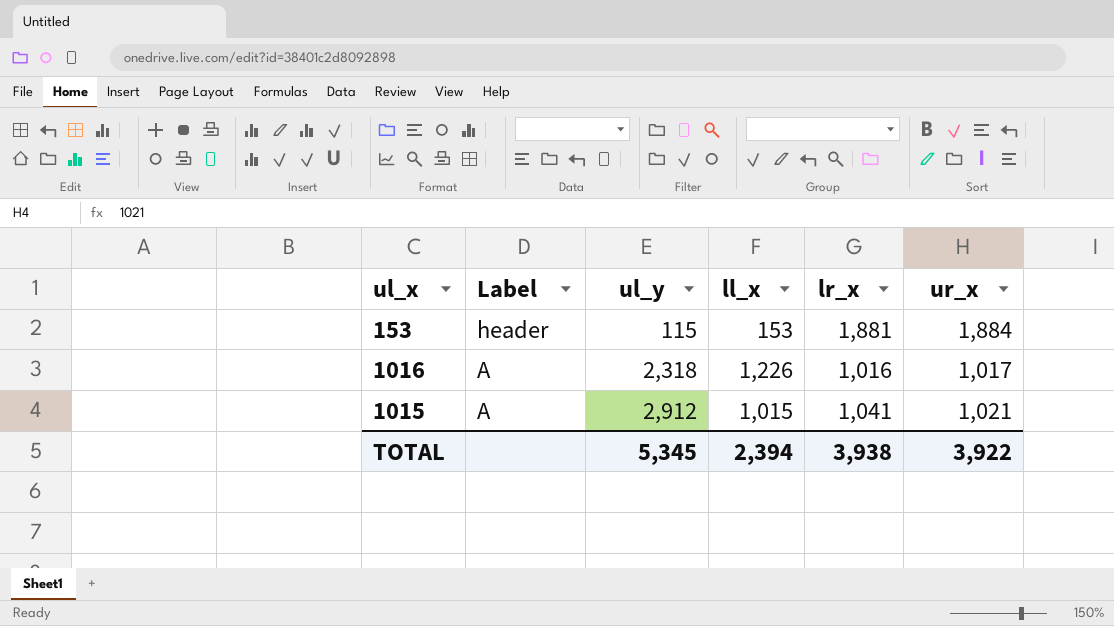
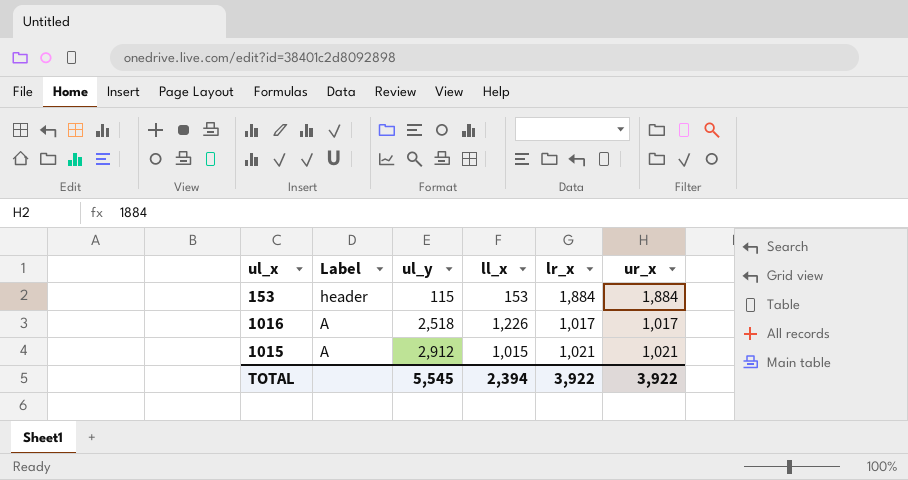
153 | lr_x: 1,881 -> 1,884
1016 | ul_y: 2,318 -> 2,518
1016 | lr_x: 1,016 -> 1,017
1015 | lr_x: 1,041 -> 1,021
TOTAL | ul_y: 5,345 -> 5,545
TOTAL | lr_x: 3,938 -> 3,922

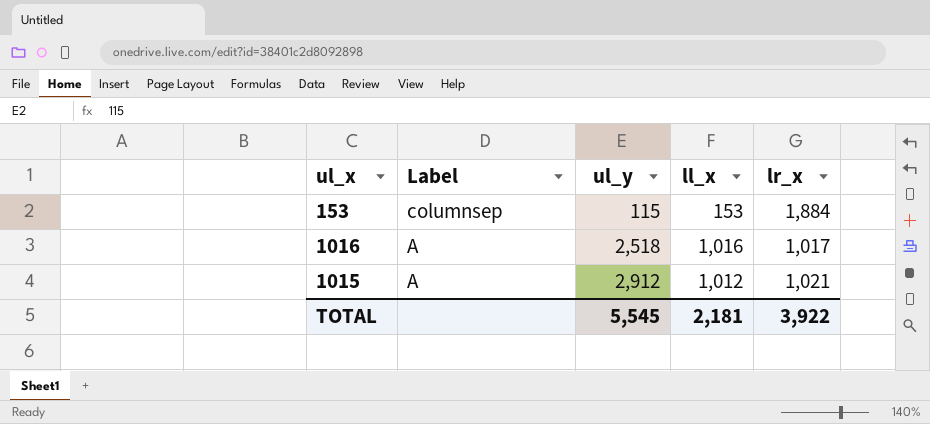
column ur_x | position: 6 -> none
153 | Label: header -> columnsep
1016 | ll_x: 1,226 -> 1,016
1015 | ll_x: 1,015 -> 1,012
TOTAL | ll_x: 2,394 -> 2,181

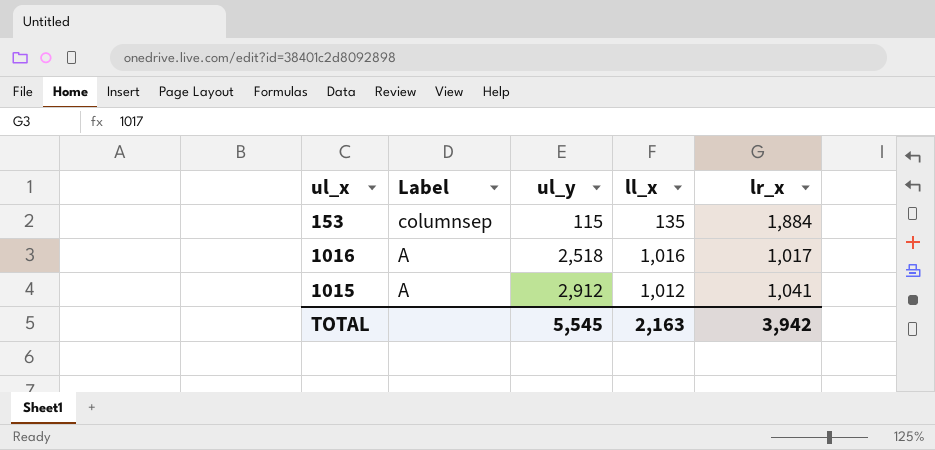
153 | ll_x: 153 -> 135
1015 | lr_x: 1,021 -> 1,041
TOTAL | ll_x: 2,181 -> 2,163
TOTAL | lr_x: 3,922 -> 3,942

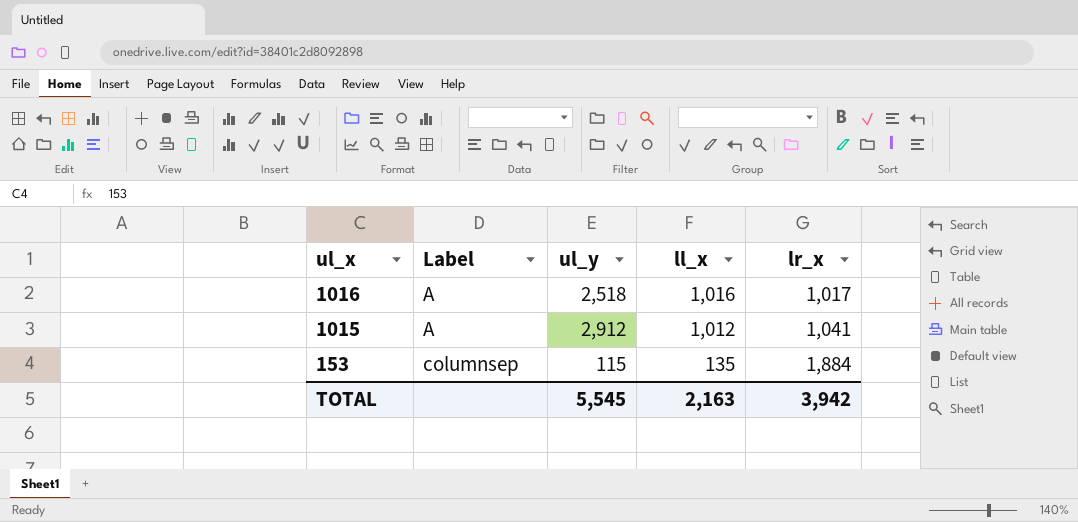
row order: Label descending -> ul_x descending

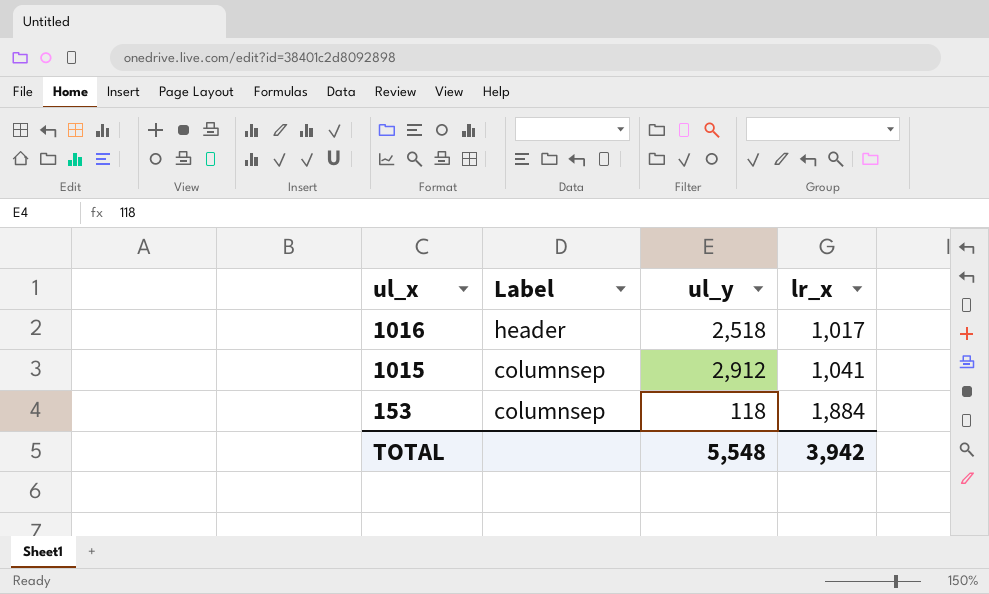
column ll_x | position: 4 -> none
1016 | Label: A -> header
1015 | Label: A -> columnsep
153 | ul_y: 115 -> 118
TOTAL | ul_y: 5,545 -> 5,548

